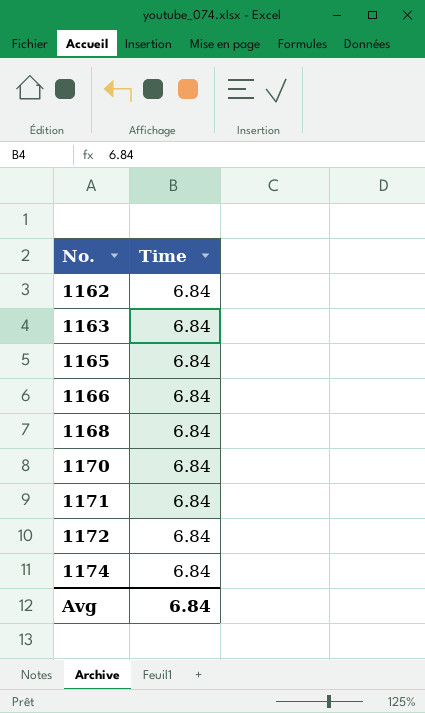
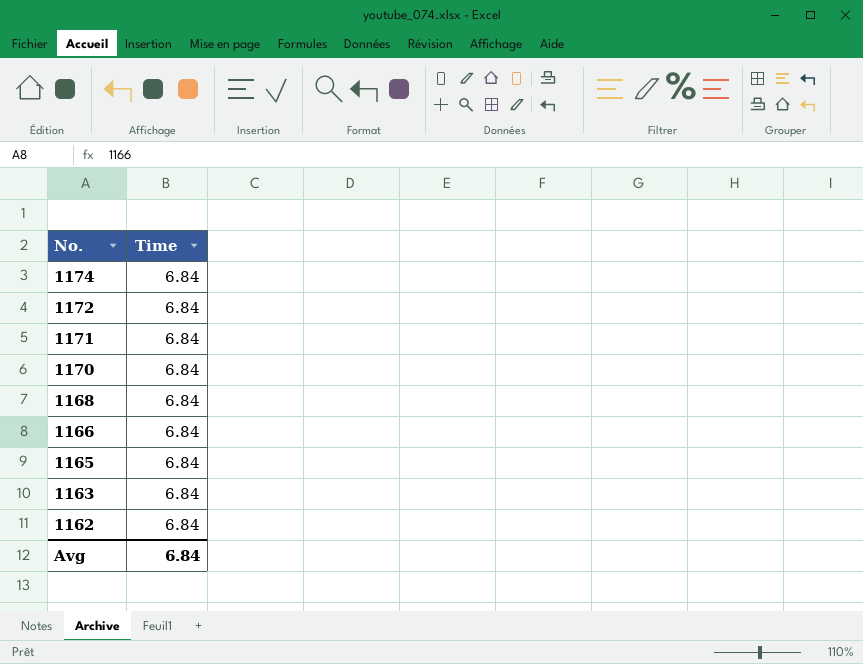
row order: No. ascending -> No. descending

